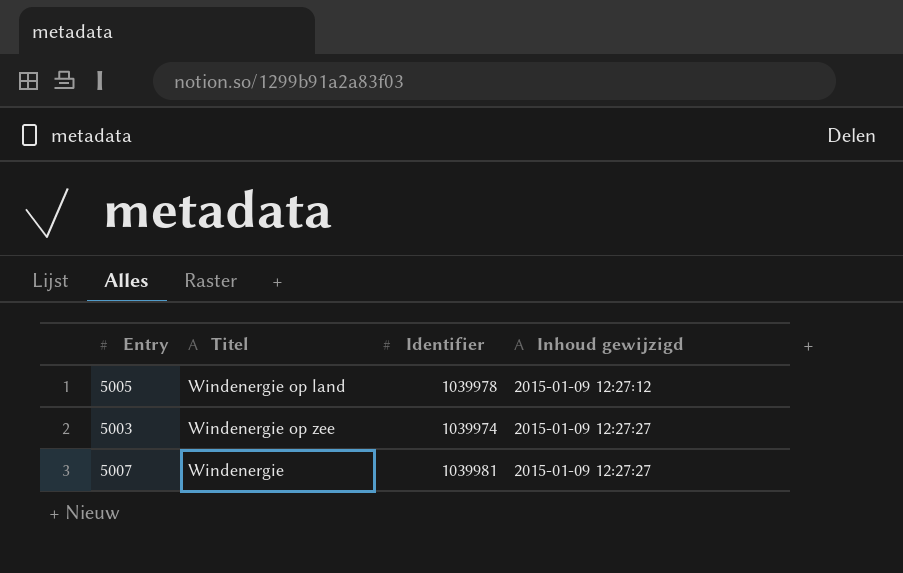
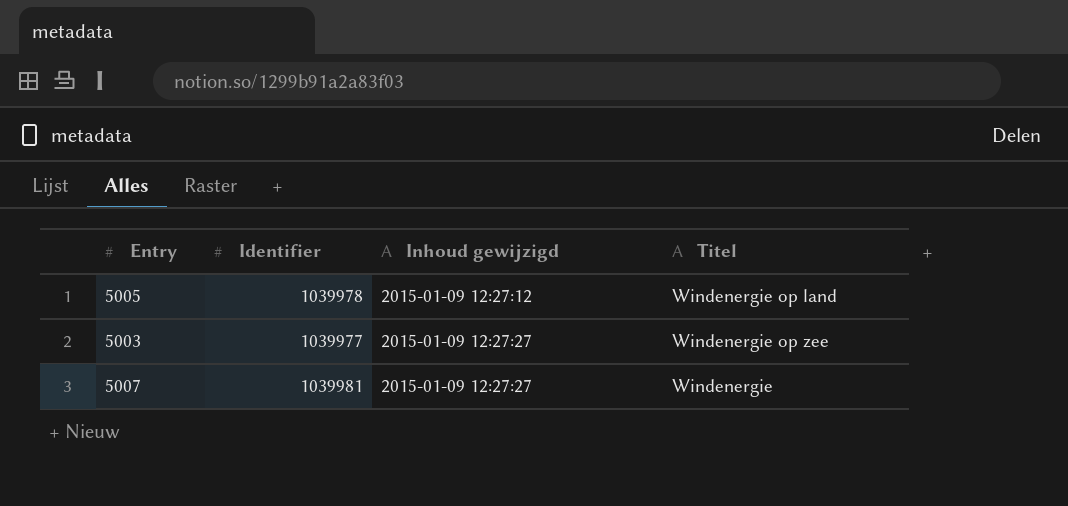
column Titel | position: 2 -> 4
5003 | Identifier: 1039974 -> 1039977

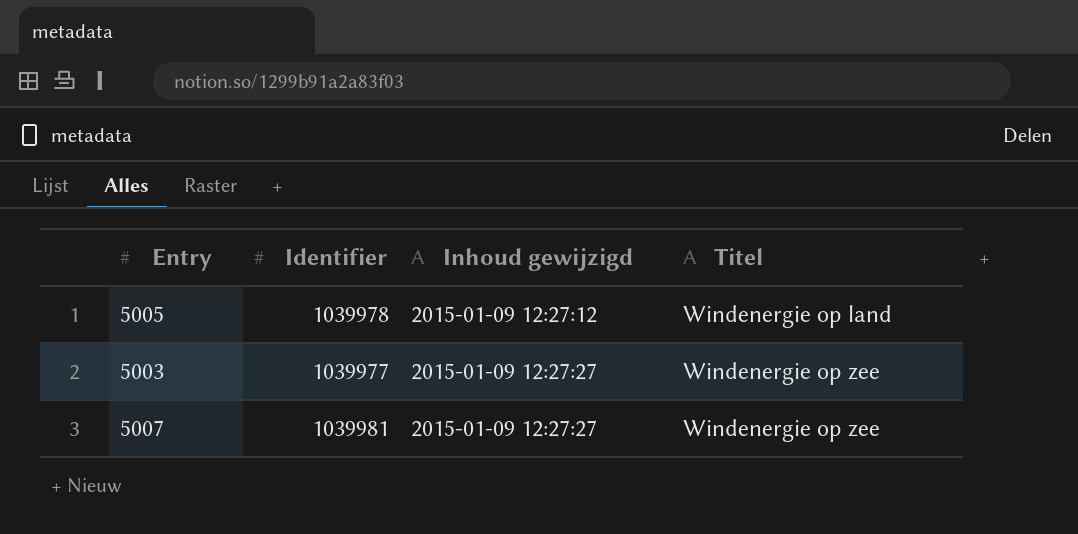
5007 | Titel: Windenergie -> Windenergie op zee

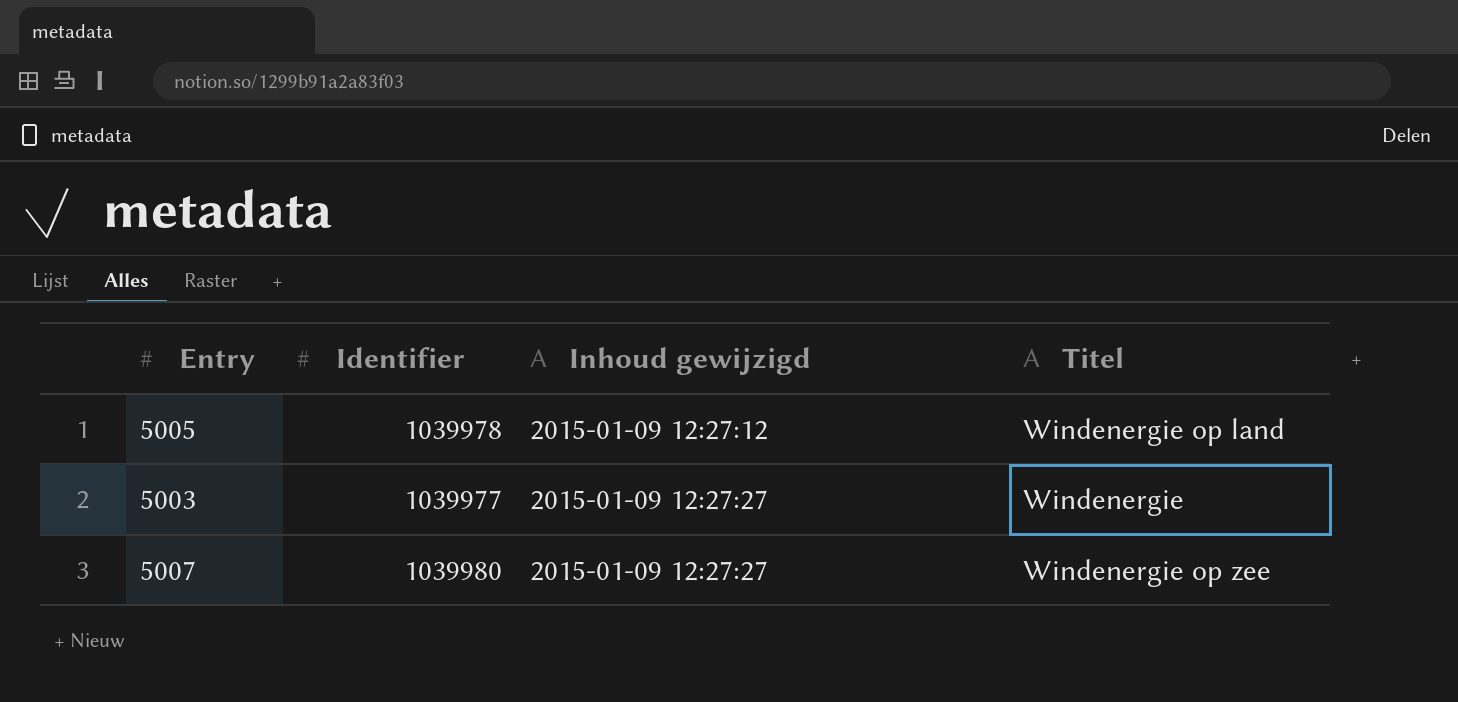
5003 | Titel: Windenergie op zee -> Windenergie
5007 | Identifier: 1039981 -> 1039980

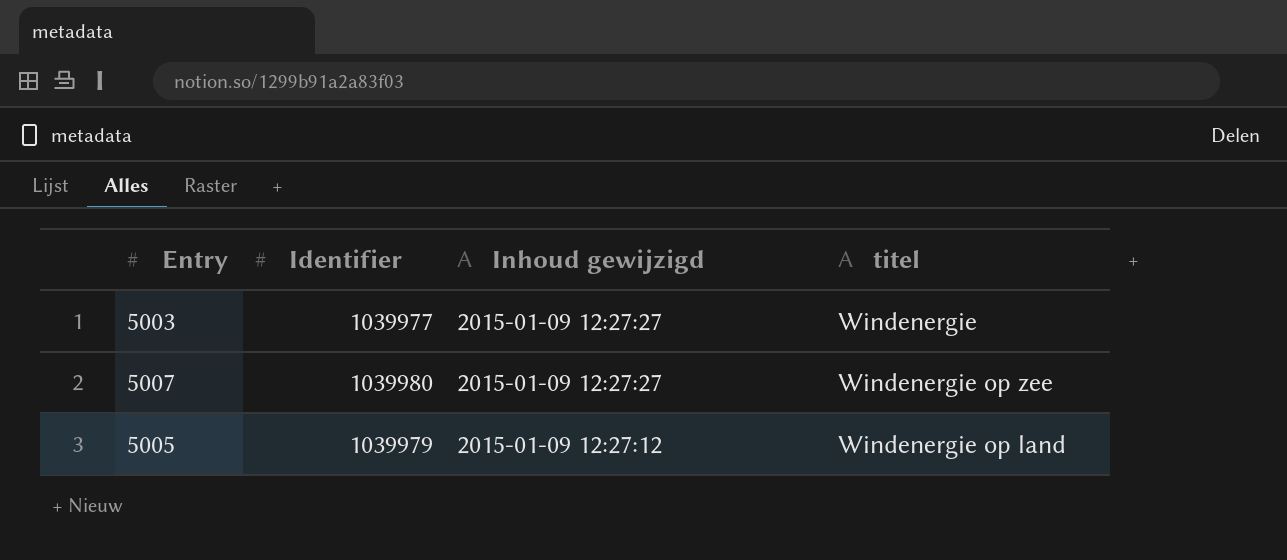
row order: Inhoud gewijzigd ascending -> Inhoud gewijzigd descending
column name: Titel -> titel
5005 | Identifier: 1039978 -> 1039979

